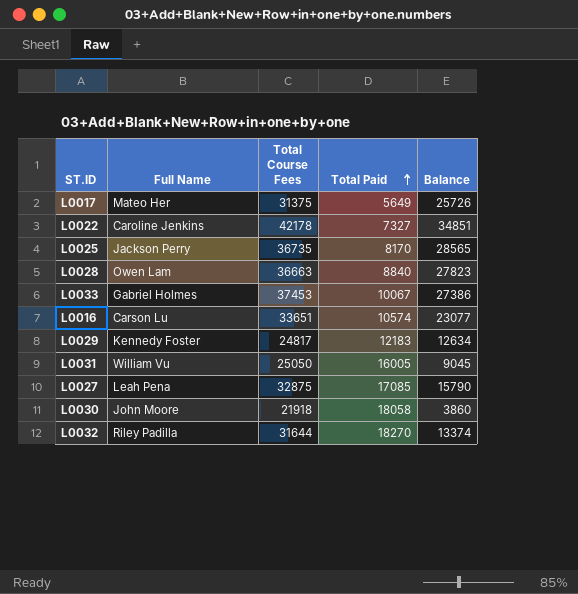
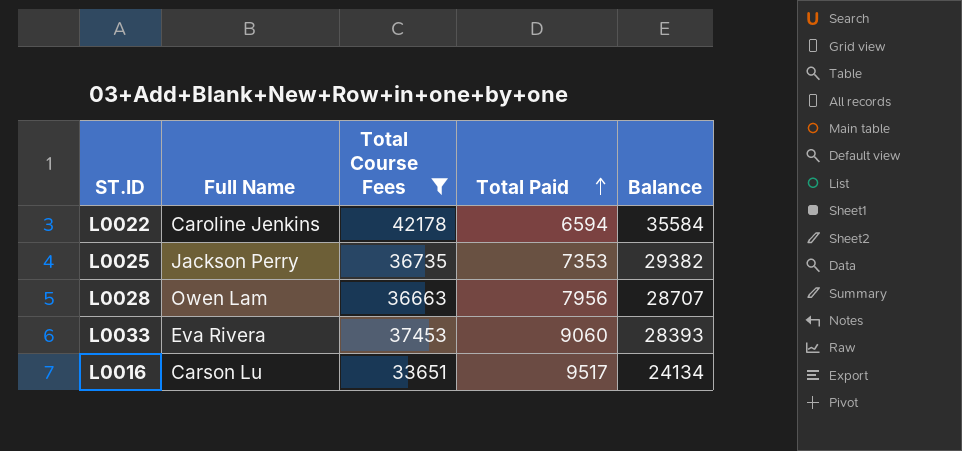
filter: none -> Total Course Fees >= 33651
L0022 | Total Paid: 7327 -> 6594
L0022 | Balance: 34851 -> 35584
L0025 | Total Paid: 8170 -> 7353
L0025 | Balance: 28565 -> 29382
L0028 | Total Paid: 8840 -> 7956
L0028 | Balance: 27823 -> 28707
L0033 | Full Name: Gabriel Holmes -> Eva Rivera
L0033 | Total Paid: 10067 -> 9060
L0033 | Balance: 27386 -> 28393
L0016 | Total Paid: 10574 -> 9517
L0016 | Balance: 23077 -> 24134

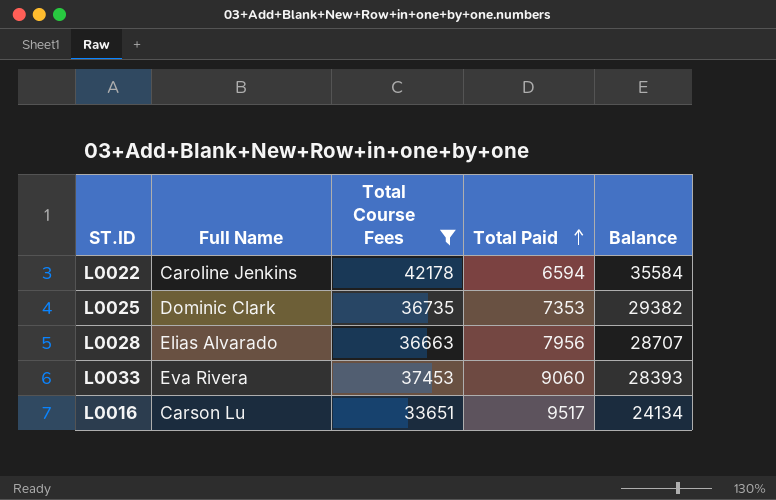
L0025 | Full Name: Jackson Perry -> Dominic Clark
L0028 | Full Name: Owen Lam -> Elias Alvarado

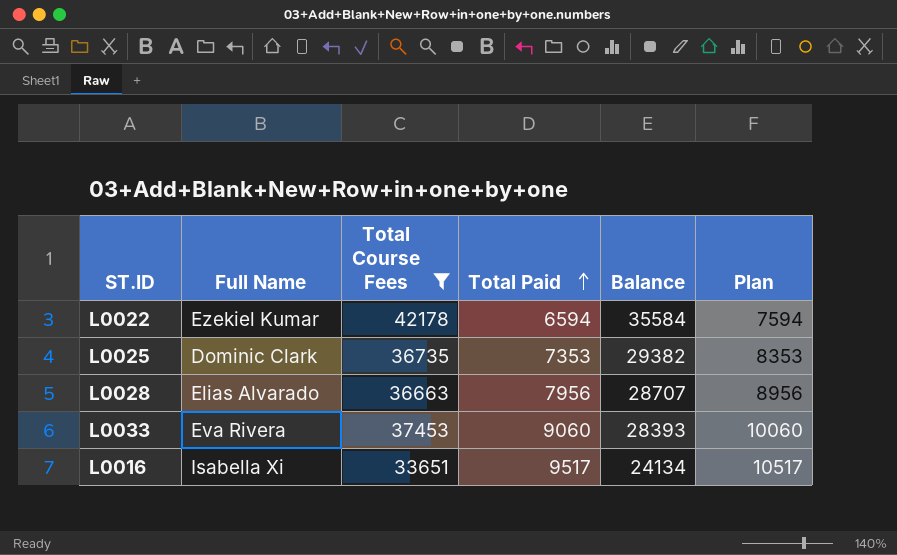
column Plan | formula: none -> [Total Paid] + 1000
L0022 | Full Name: Caroline Jenkins -> Ezekiel Kumar
L0016 | Full Name: Carson Lu -> Isabella Xi

